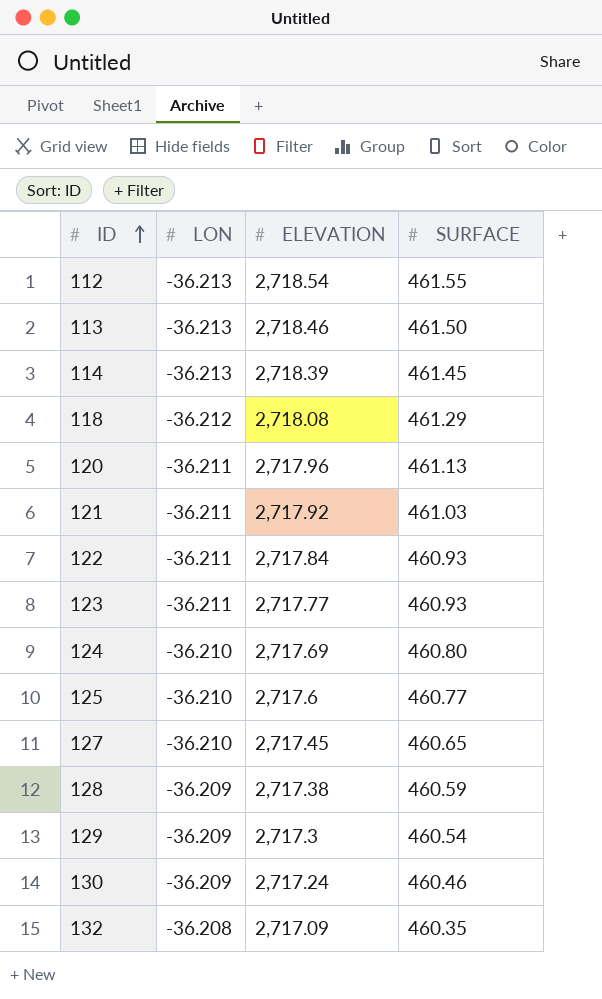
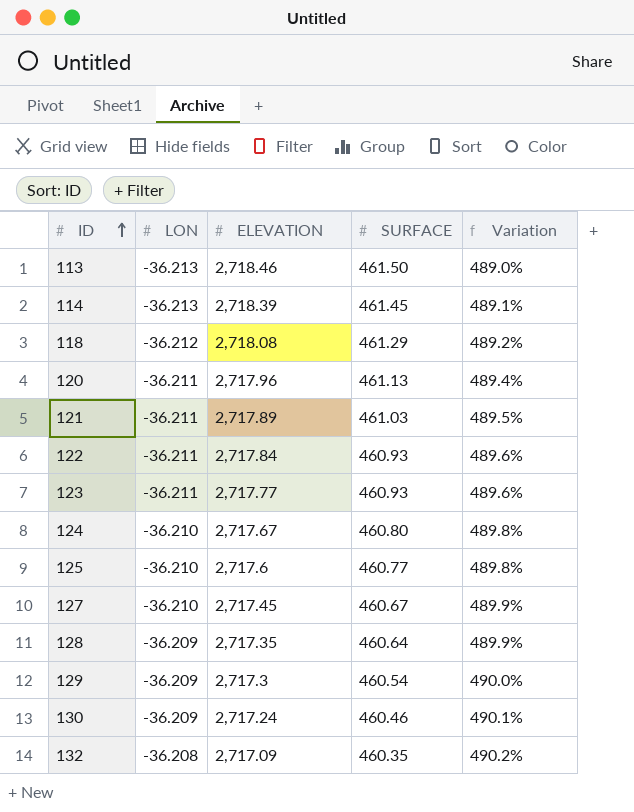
column Variation | formula: none -> ([ELEVATION] - [SURFACE]) / [SURFACE]
row 112: -36.213 | 2,718.54 | 461.55 -> none
121 | ELEVATION: 2,717.92 -> 2,717.89
124 | ELEVATION: 2,717.69 -> 2,717.67
127 | SURFACE: 460.65 -> 460.67
128 | ELEVATION: 2,717.38 -> 2,717.35
128 | SURFACE: 460.59 -> 460.64

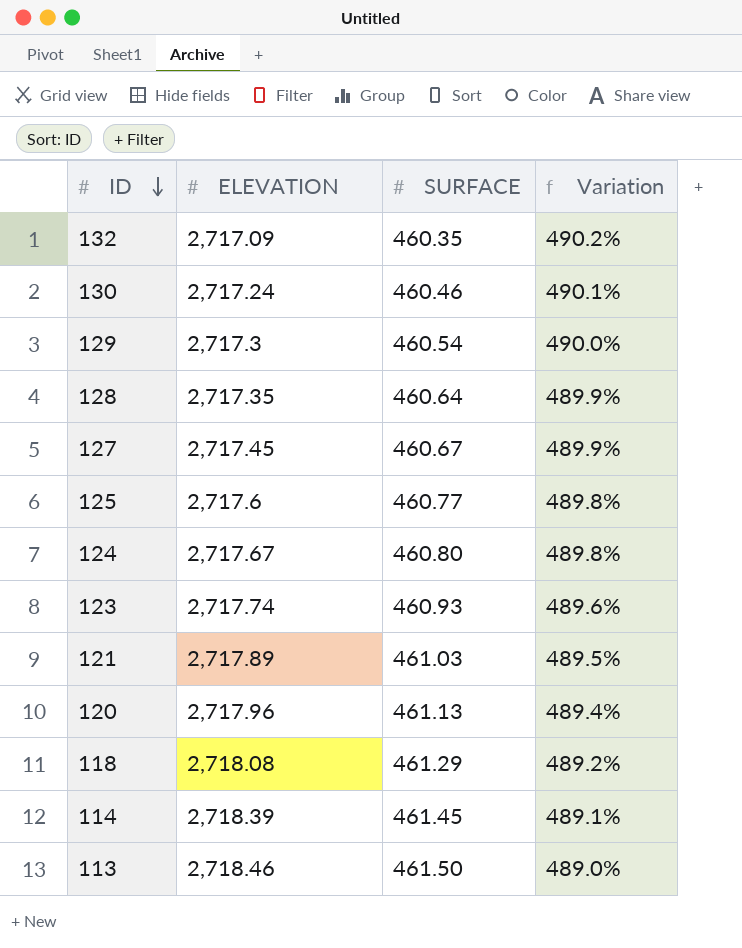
row order: ID ascending -> ID descending
column LON | position: 2 -> none
row 122: -36.211 | 2,717.84 | 460.93 | 489.6% -> none
123 | ELEVATION: 2,717.77 -> 2,717.74

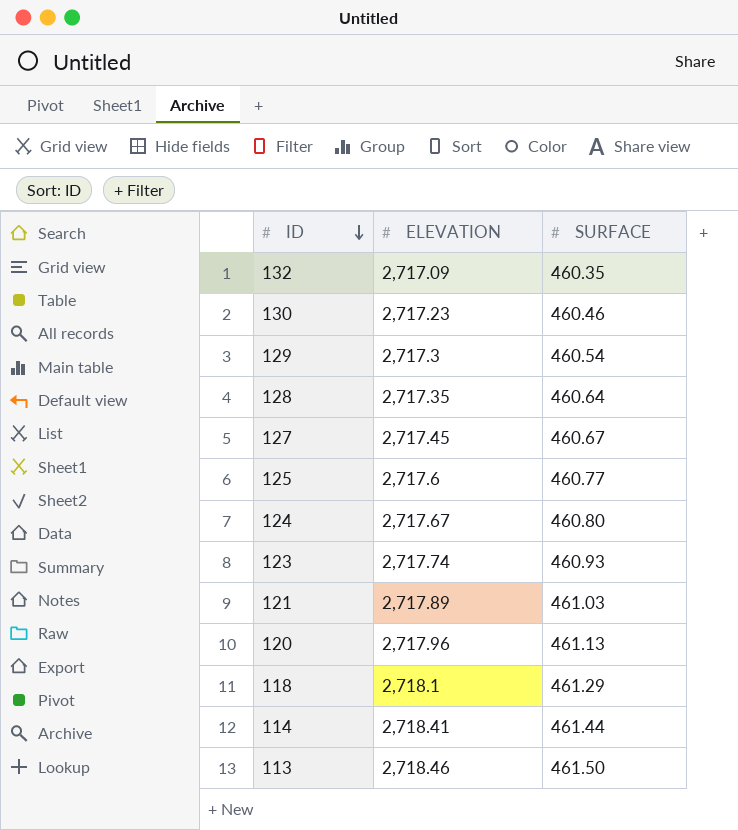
column Variation | formula: ([ELEVATION] - [SURFACE]) / [SURFACE] -> none
130 | ELEVATION: 2,717.24 -> 2,717.23
118 | ELEVATION: 2,718.08 -> 2,718.1
114 | ELEVATION: 2,718.39 -> 2,718.41
114 | SURFACE: 461.45 -> 461.44

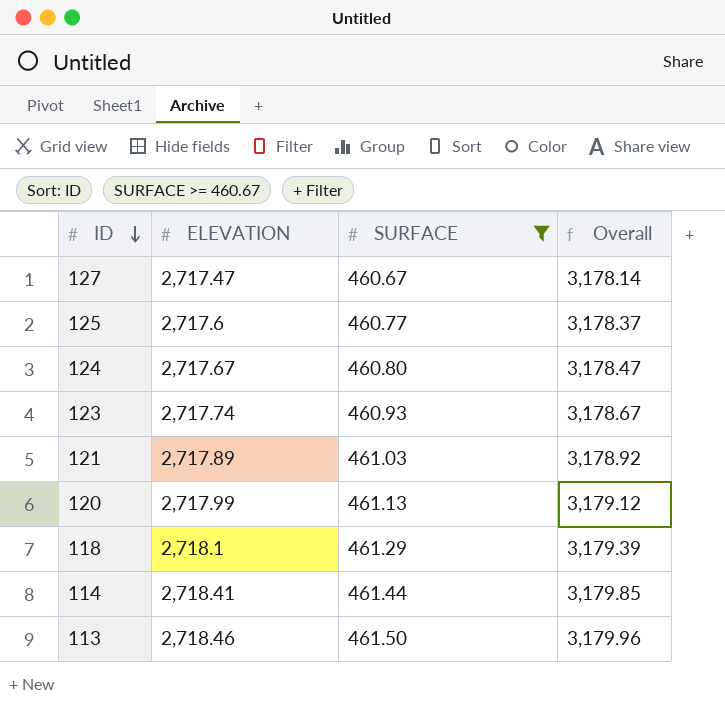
filter: none -> SURFACE >= 460.67
column Overall | formula: none -> [ELEVATION] + [SURFACE]
127 | ELEVATION: 2,717.45 -> 2,717.47
120 | ELEVATION: 2,717.96 -> 2,717.99

